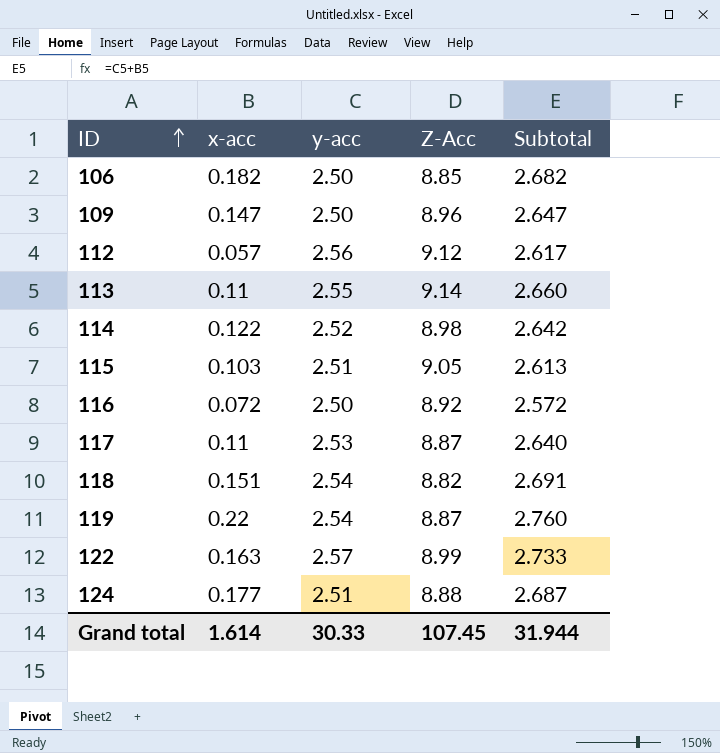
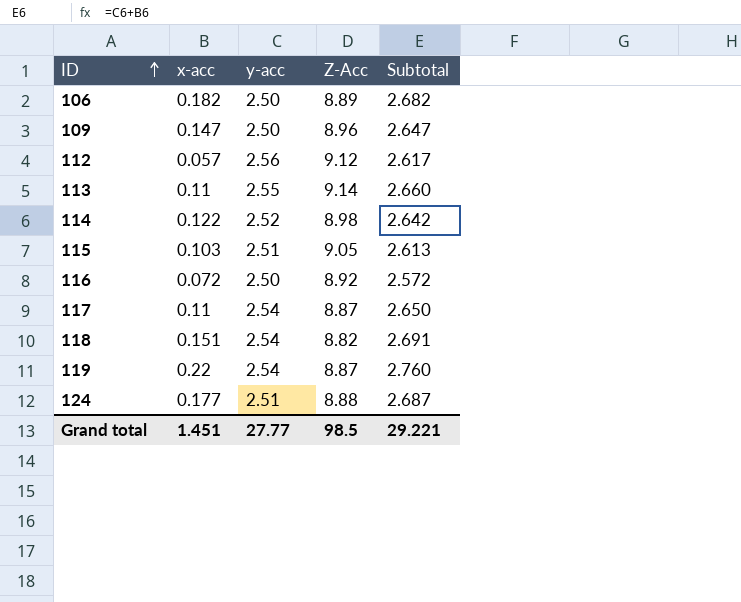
row 122: 0.163 | 2.57 | 8.99 | 2.733 -> none
106 | Z-Acc: 8.85 -> 8.89
117 | y-acc: 2.53 -> 2.54
117 | Subtotal: 2.640 -> 2.650
Grand total | x-acc: 1.614 -> 1.451
Grand total | y-acc: 30.33 -> 27.77
Grand total | Z-Acc: 107.45 -> 98.5
Grand total | Subtotal: 31.944 -> 29.221

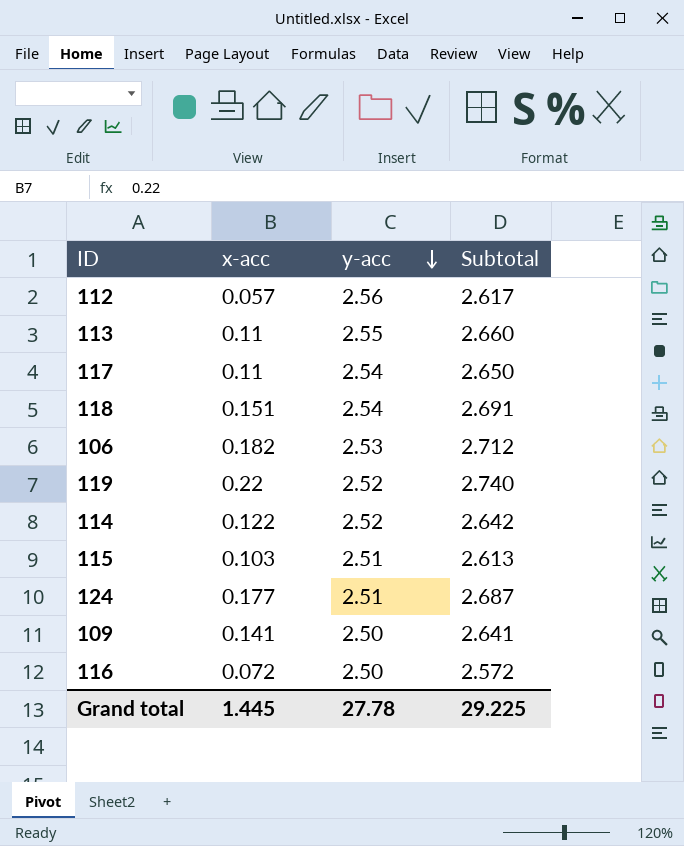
row order: ID ascending -> y-acc descending
column Z-Acc | position: 4 -> none
106 | y-acc: 2.50 -> 2.53
106 | Subtotal: 2.682 -> 2.712
119 | y-acc: 2.54 -> 2.52
119 | Subtotal: 2.760 -> 2.740
109 | x-acc: 0.147 -> 0.141
109 | Subtotal: 2.647 -> 2.641
Grand total | x-acc: 1.451 -> 1.445
Grand total | y-acc: 27.77 -> 27.78
Grand total | Subtotal: 29.221 -> 29.225

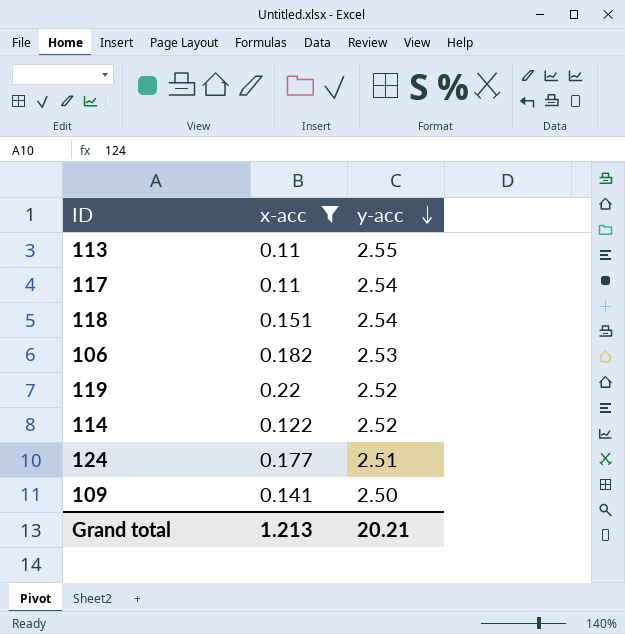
filter: none -> x-acc >= 0.11
column Subtotal | formula: [x-acc] + [y-acc] -> none
Grand total | x-acc: 1.445 -> 1.213
Grand total | y-acc: 27.78 -> 20.21

